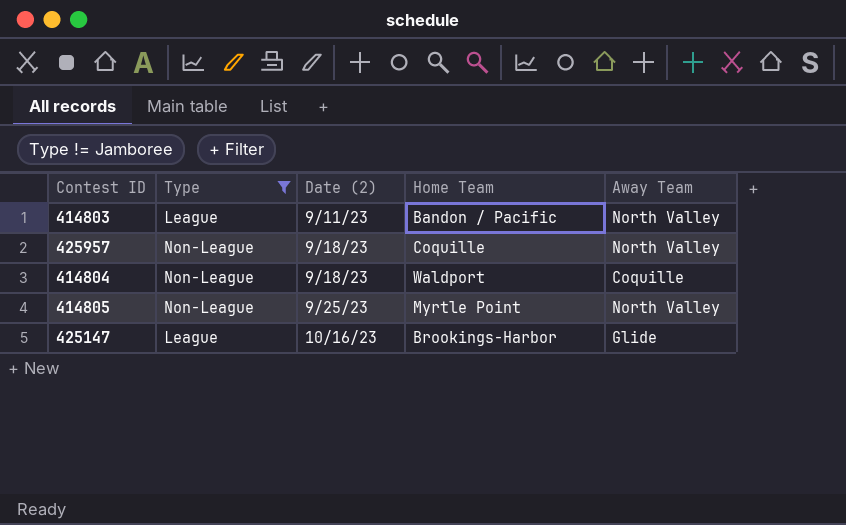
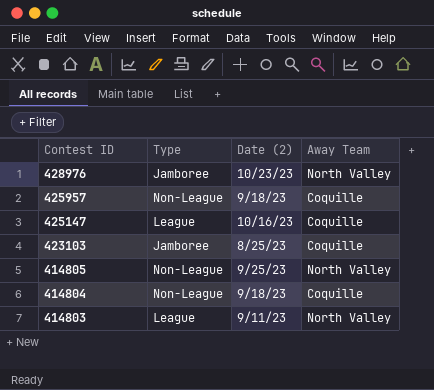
filter: Type != Jamboree -> none
row order: Date (2) ascending -> Contest ID descending
column Home Team | position: 4 -> none
425957 | Away Team: North Valley -> Coquille
425147 | Away Team: Glide -> Coquille

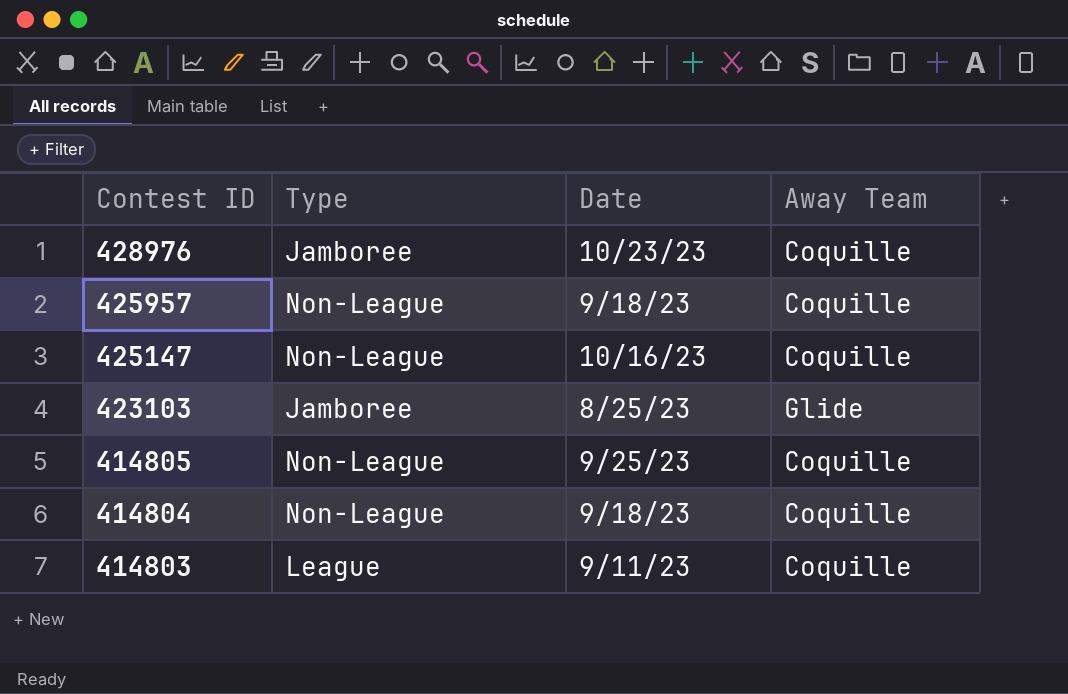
column name: Date (2) -> Date
428976 | Away Team: North Valley -> Coquille
425147 | Type: League -> Non-League
423103 | Away Team: Coquille -> Glide
414805 | Away Team: North Valley -> Coquille
414803 | Away Team: North Valley -> Coquille

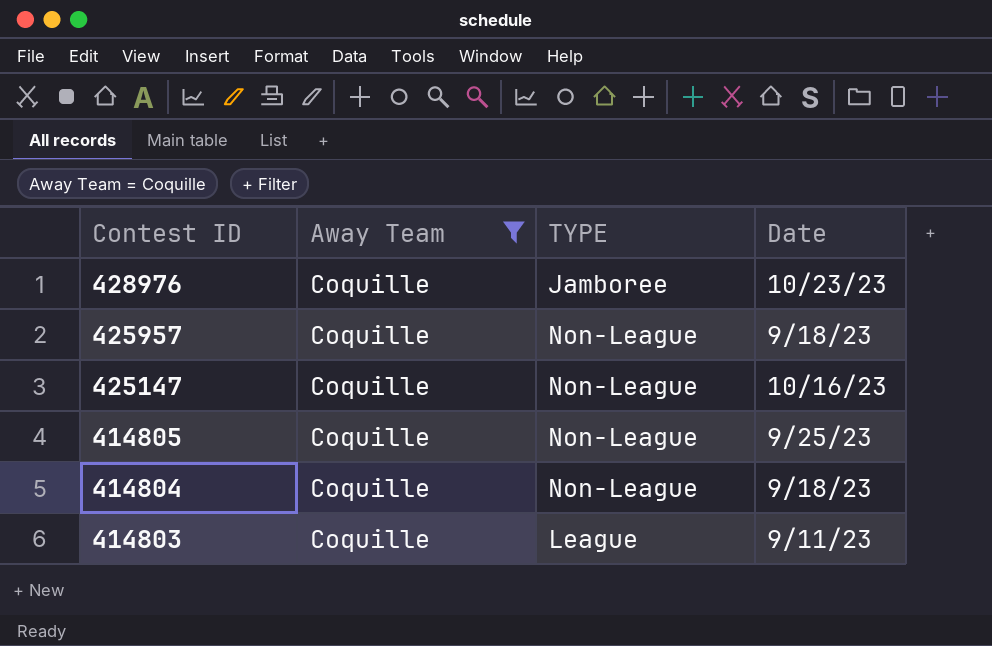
filter: none -> Away Team = Coquille
column Away Team | position: 4 -> 2
column name: Type -> TYPE

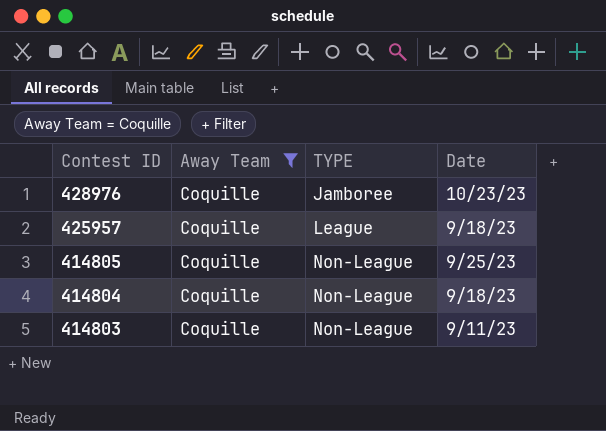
row 425147: Coquille | Non-League | 10/16/23 -> none
425957 | TYPE: Non-League -> League
414803 | TYPE: League -> Non-League

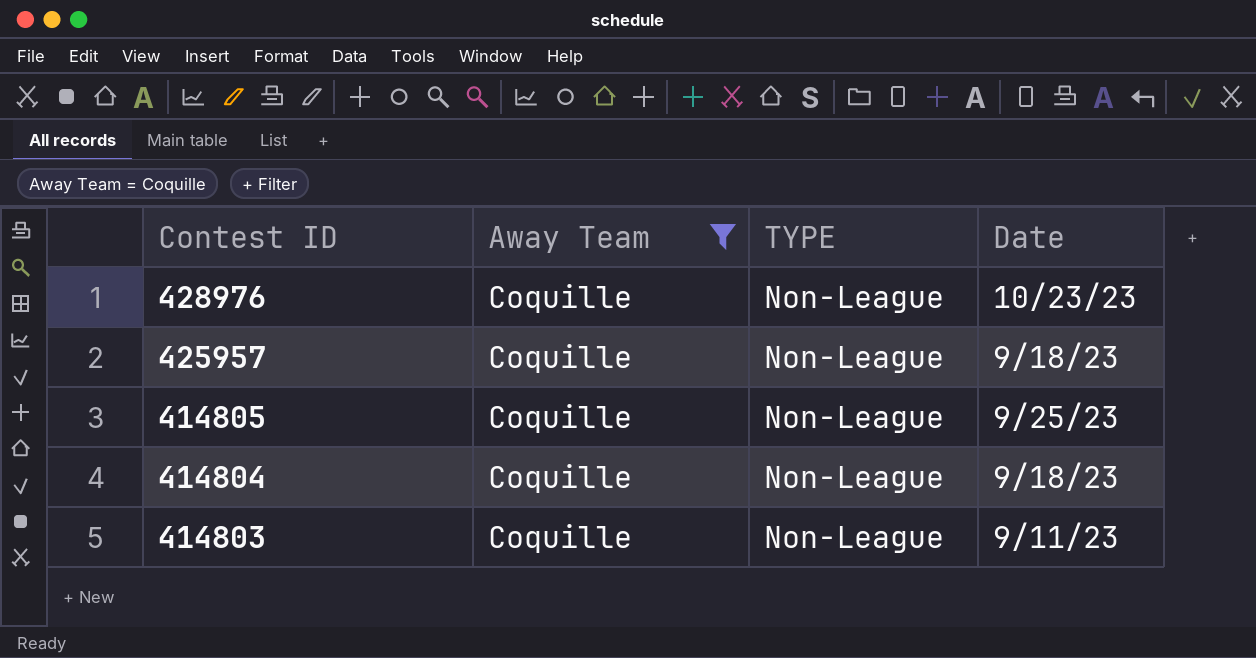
428976 | TYPE: Jamboree -> Non-League
425957 | TYPE: League -> Non-League

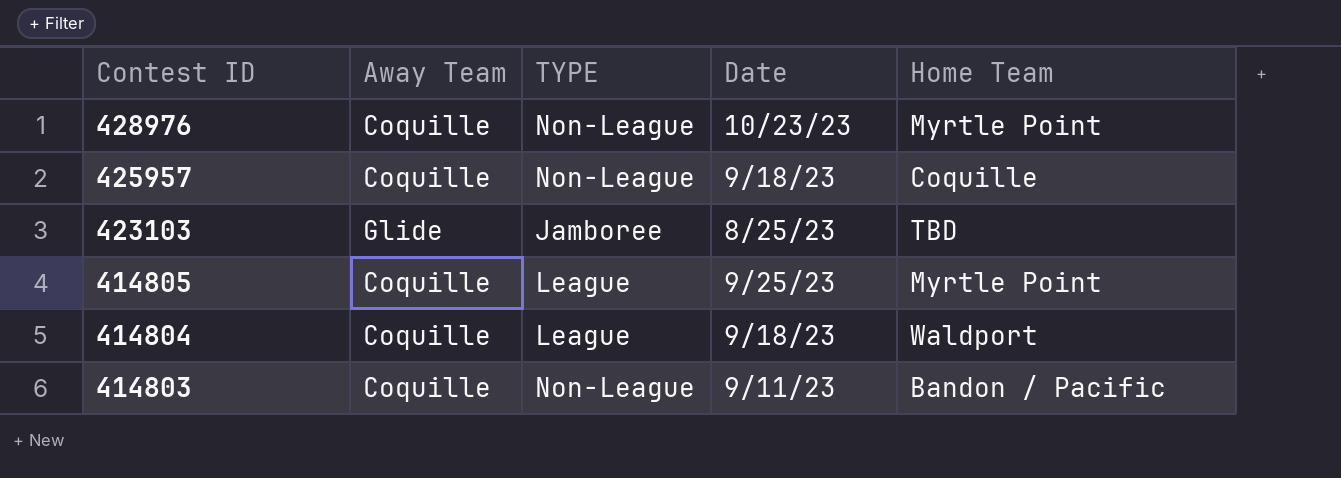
filter: Away Team = Coquille -> none
column Home Team | position: none -> 5
414805 | TYPE: Non-League -> League
414804 | TYPE: Non-League -> League

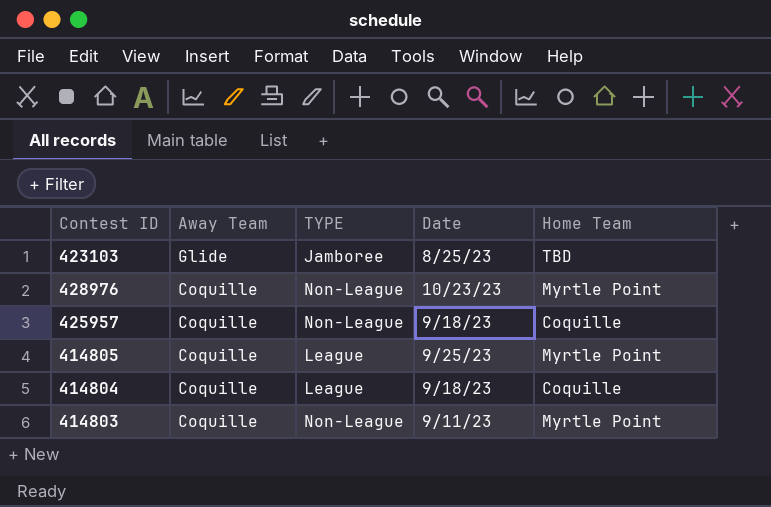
row order: Contest ID descending -> Away Team descending
414804 | Home Team: Waldport -> Coquille
414803 | Home Team: Bandon / Pacific -> Myrtle Point

